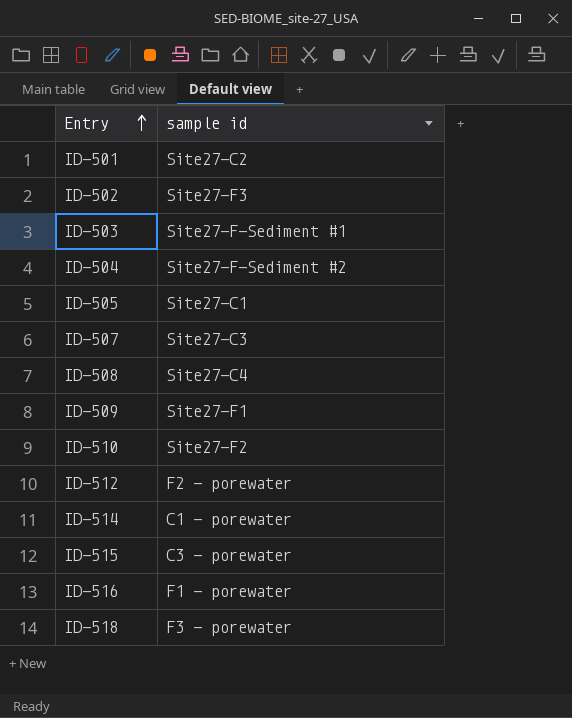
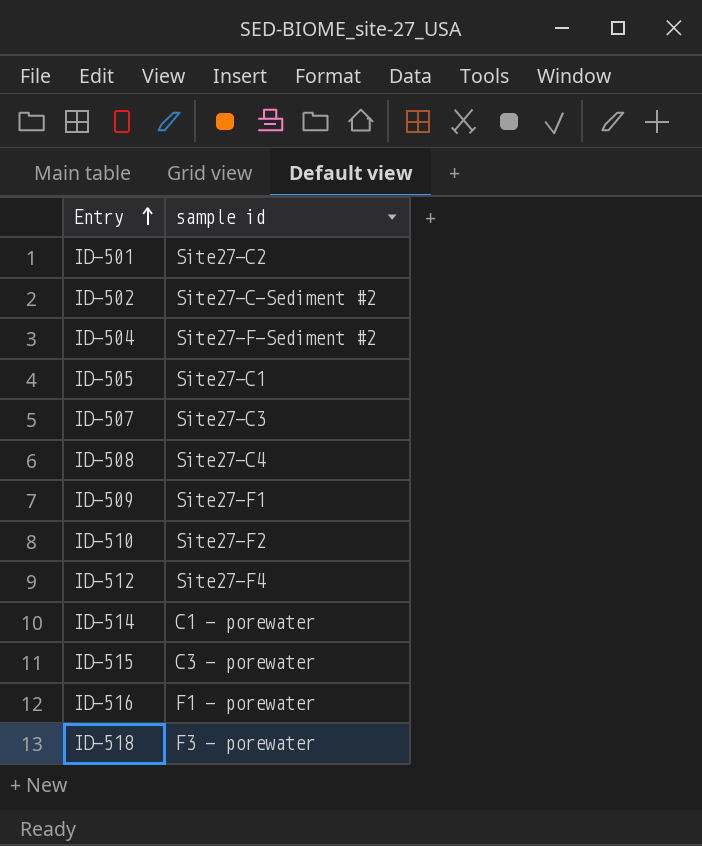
row ID-503: Site27-F-Sediment #1 -> none
ID-502 | sample id: Site27-F3 -> Site27-C-Sediment #2
ID-512 | sample id: F2 - porewater -> Site27-F4

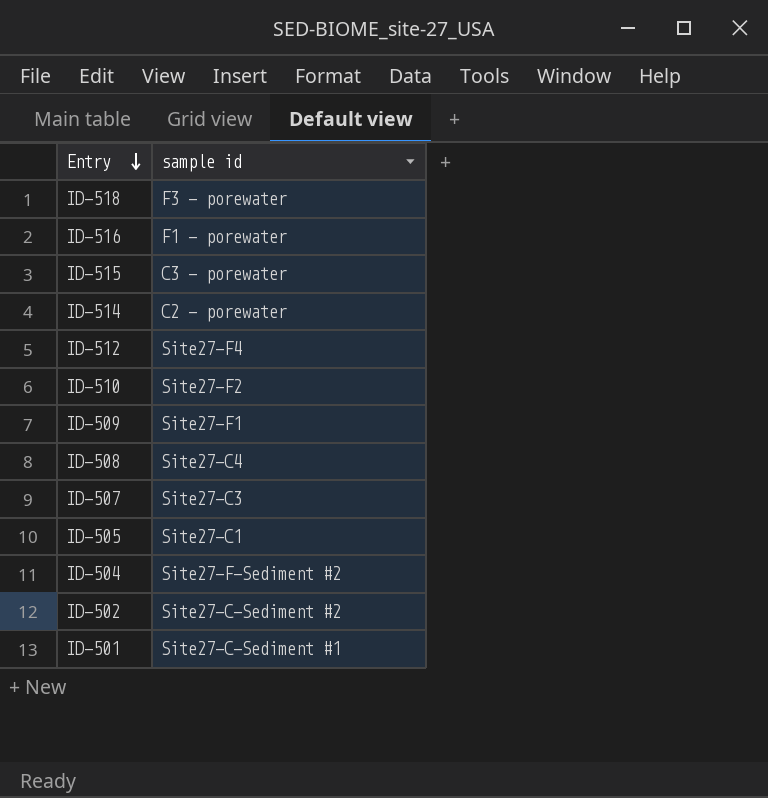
row order: Entry ascending -> Entry descending
ID-514 | sample id: C1 - porewater -> C2 - porewater
ID-501 | sample id: Site27-C2 -> Site27-C-Sediment #1

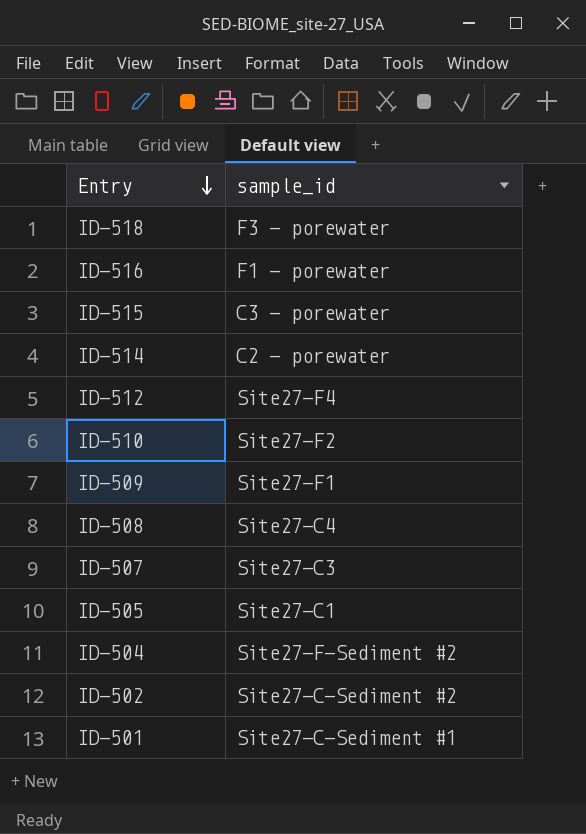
column name: sample id -> sample_id

